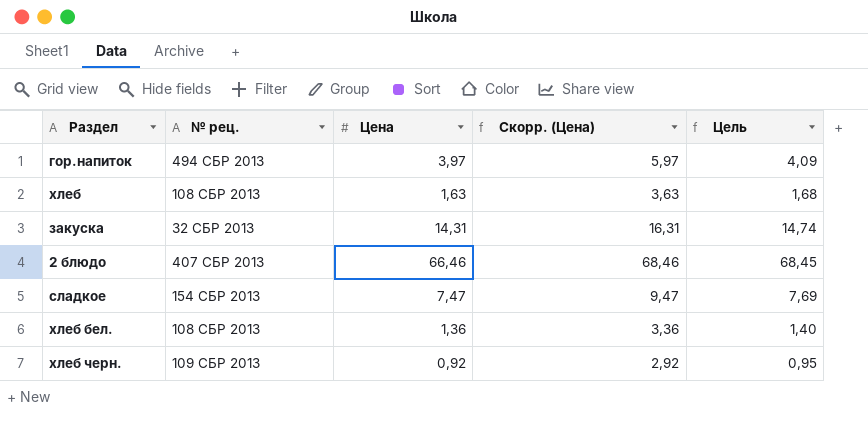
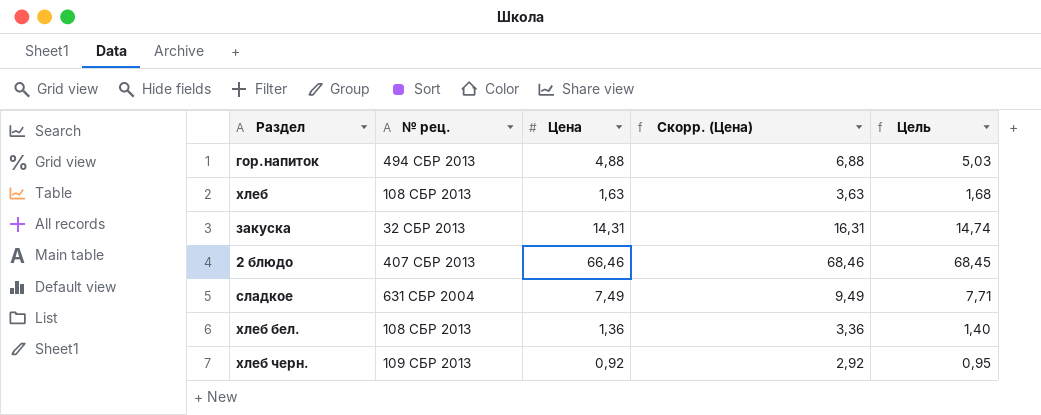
гор.напиток | Цена: 3,97 -> 4,88
гор.напиток | Скорр. (Цена): 5,97 -> 6,88
гор.напиток | Цель: 4,09 -> 5,03
сладкое | № рец.: 154 СБР 2013 -> 631 СБР 2004
сладкое | Цена: 7,47 -> 7,49
сладкое | Скорр. (Цена): 9,47 -> 9,49
сладкое | Цель: 7,69 -> 7,71

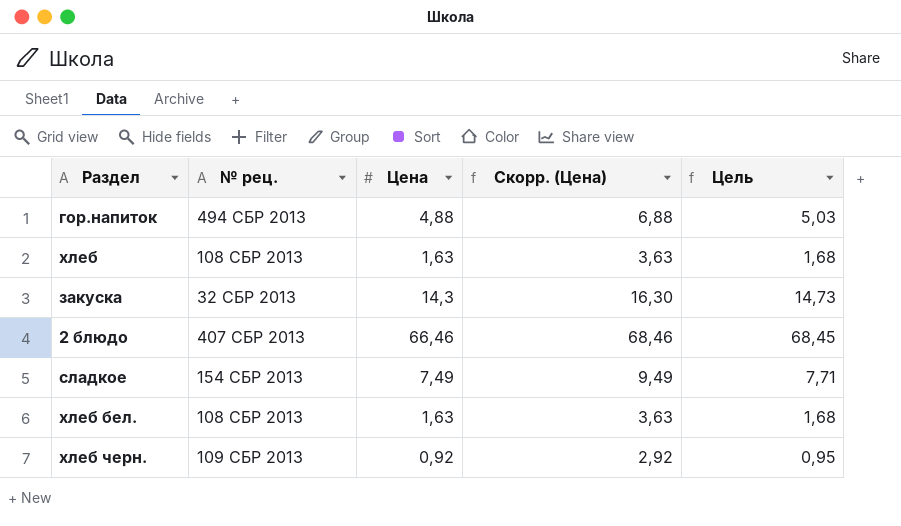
закуска | Цена: 14,31 -> 14,3
закуска | Скорр. (Цена): 16,31 -> 16,30
закуска | Цель: 14,74 -> 14,73
сладкое | № рец.: 631 СБР 2004 -> 154 СБР 2013
хлеб бел. | Цена: 1,36 -> 1,63
хлеб бел. | Скорр. (Цена): 3,36 -> 3,63
хлеб бел. | Цель: 1,40 -> 1,68

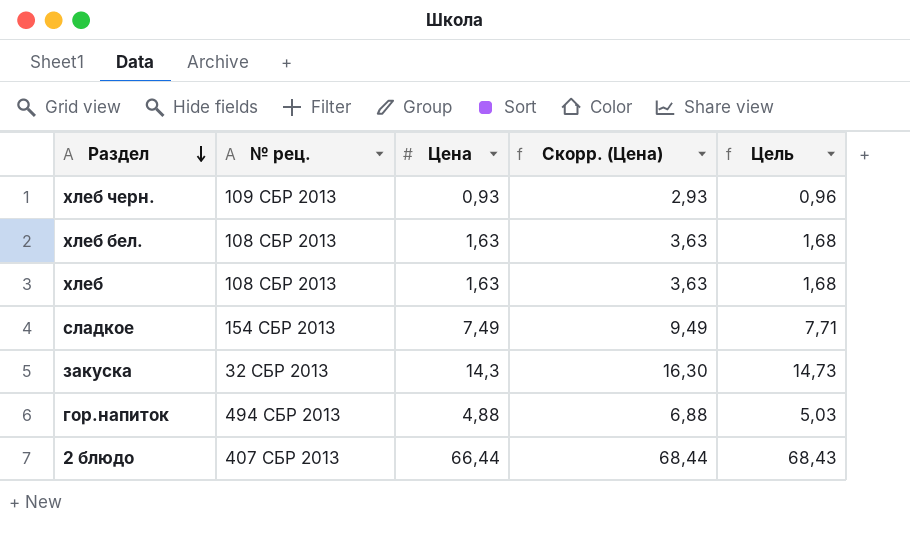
row order: none -> Раздел descending
хлеб черн. | Цена: 0,92 -> 0,93
хлеб черн. | Скорр. (Цена): 2,92 -> 2,93
хлеб черн. | Цель: 0,95 -> 0,96
2 блюдо | Цена: 66,46 -> 66,44
2 блюдо | Скорр. (Цена): 68,46 -> 68,44
2 блюдо | Цель: 68,45 -> 68,43

